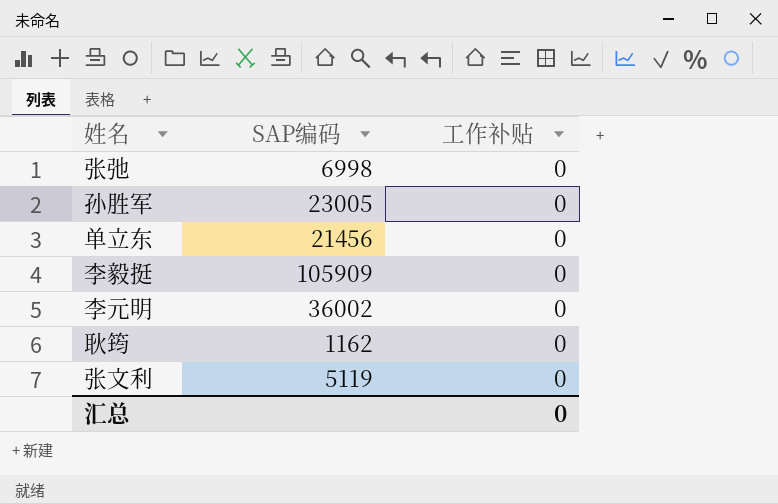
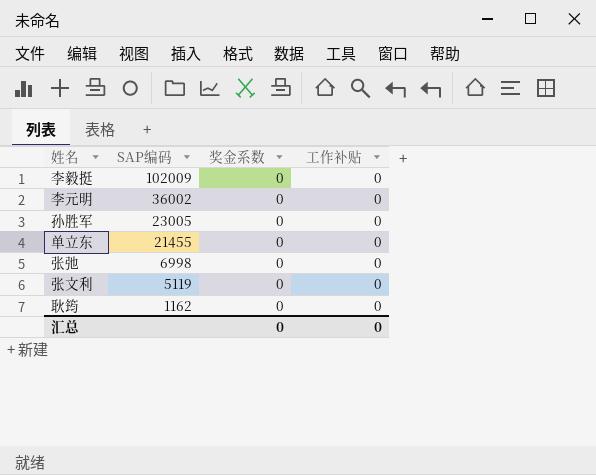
row order: none -> SAP编码 descending
column 奖金系数 | position: none -> 3
李毅挺 | SAP编码: 105909 -> 102009
单立东 | SAP编码: 21456 -> 21455

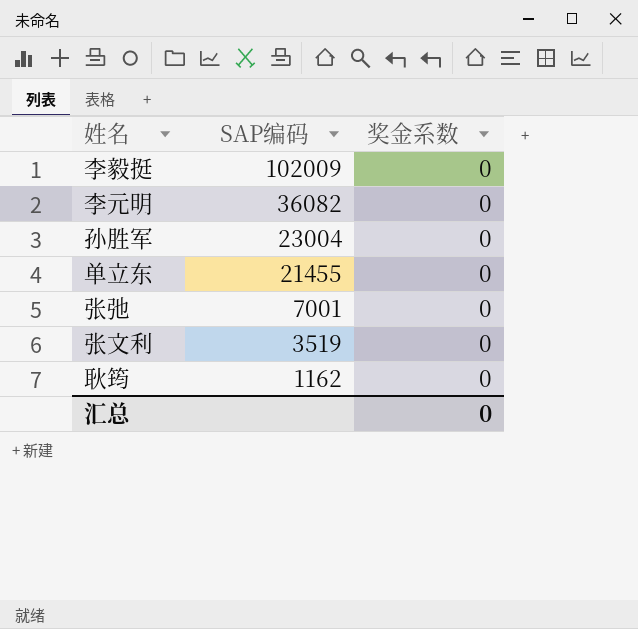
column 工作补贴 | position: 4 -> none
李元明 | SAP编码: 36002 -> 36082
孙胜军 | SAP编码: 23005 -> 23004
张弛 | SAP编码: 6998 -> 7001
张文利 | SAP编码: 5119 -> 3519

